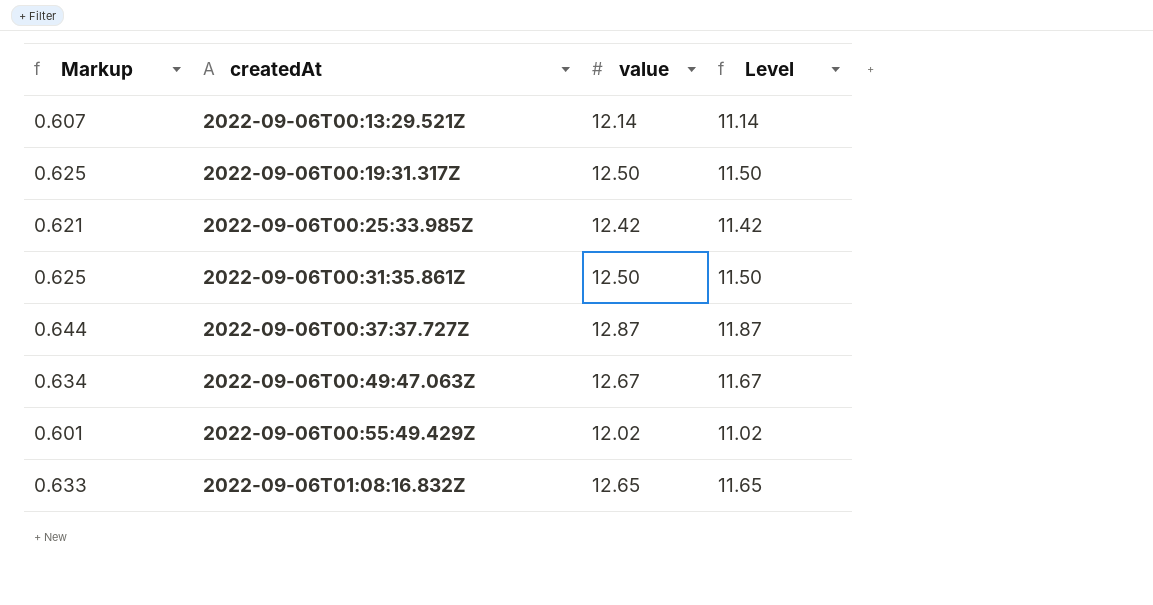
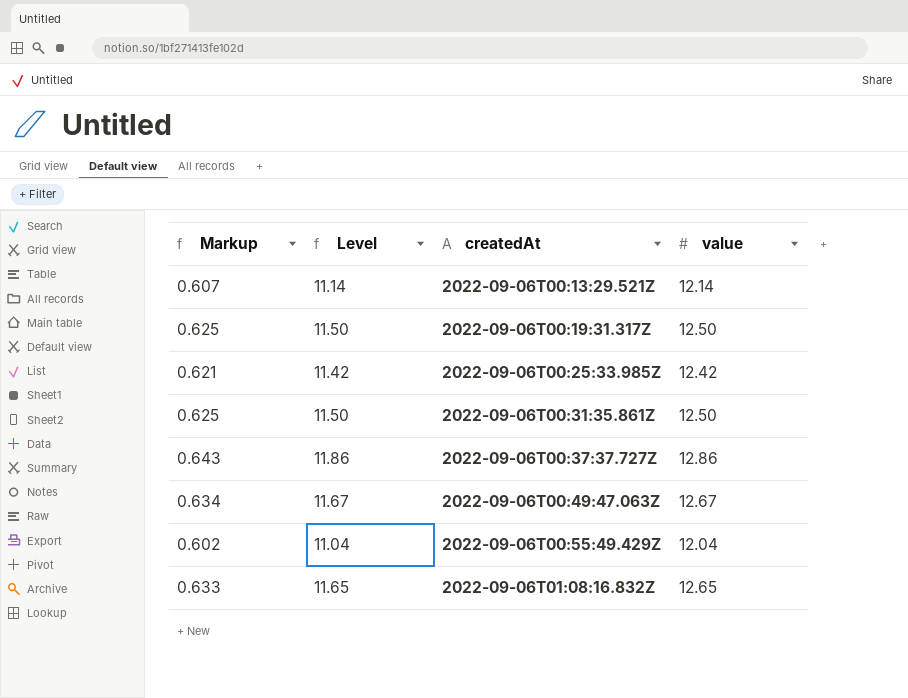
column Level | position: 4 -> 2
2022-09-06T00:37:37.727Z | Markup: 0.644 -> 0.643
2022-09-06T00:37:37.727Z | Level: 11.87 -> 11.86
2022-09-06T00:37:37.727Z | value: 12.87 -> 12.86
2022-09-06T00:55:49.429Z | Markup: 0.601 -> 0.602
2022-09-06T00:55:49.429Z | Level: 11.02 -> 11.04
2022-09-06T00:55:49.429Z | value: 12.02 -> 12.04

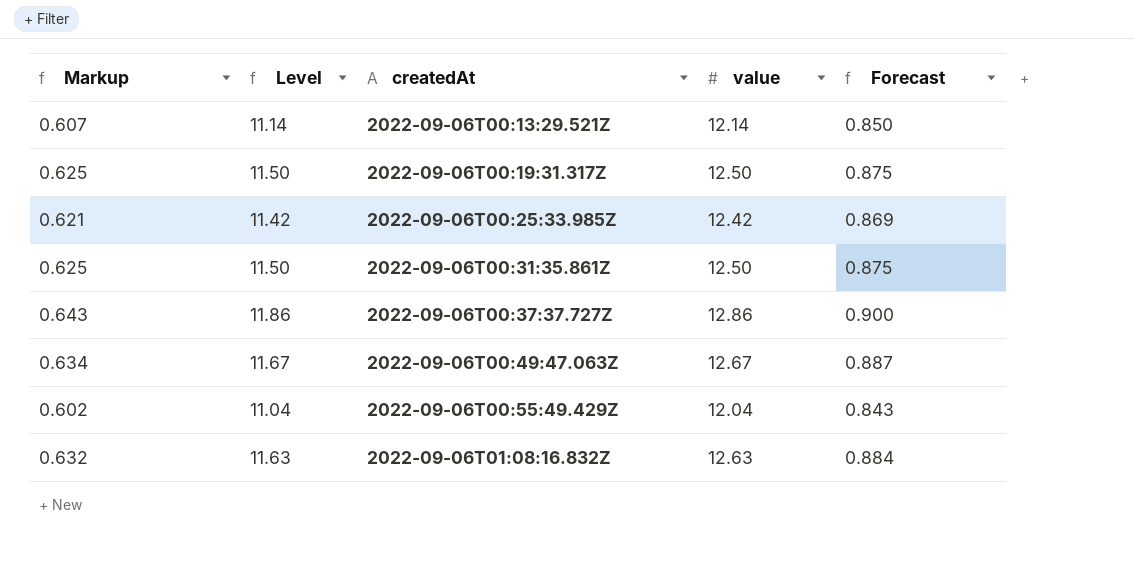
column Forecast | formula: none -> [value] * 0.07
2022-09-06T01:08:16.832Z | Markup: 0.633 -> 0.632
2022-09-06T01:08:16.832Z | Level: 11.65 -> 11.63
2022-09-06T01:08:16.832Z | value: 12.65 -> 12.63

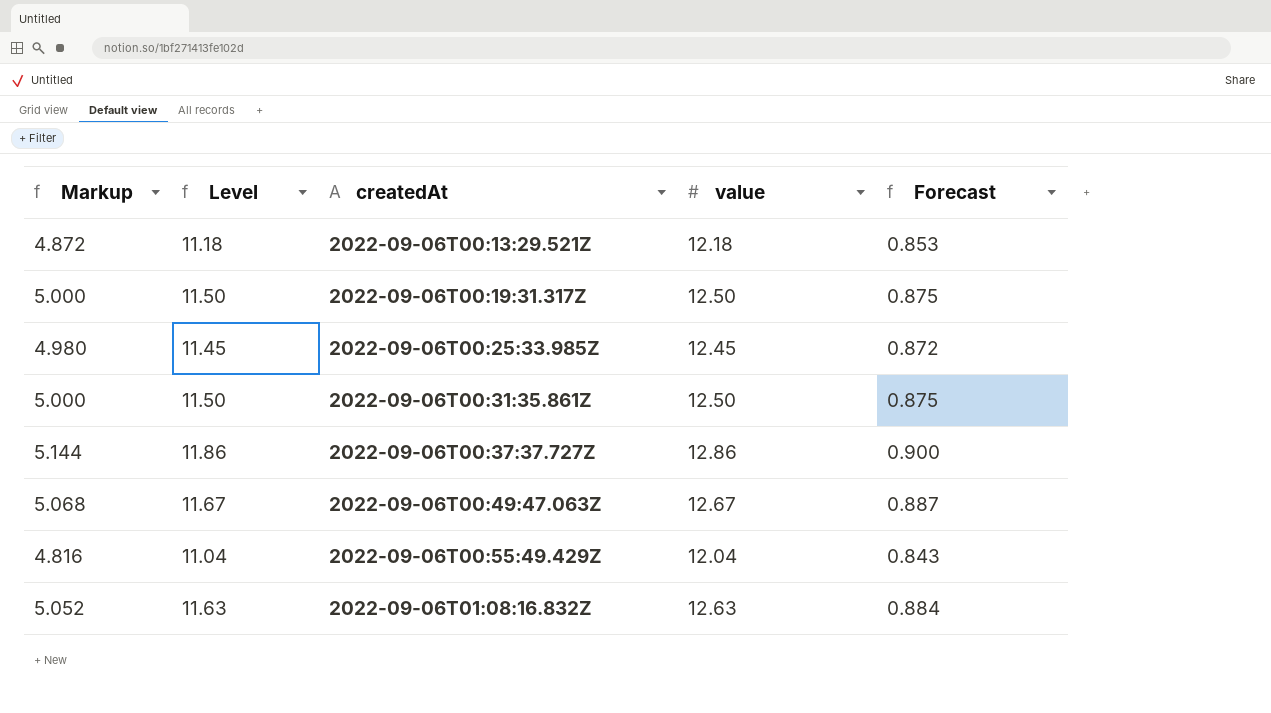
column Markup | formula: [value] * 0.05 -> [value] * 0.4
2022-09-06T00:13:29.521Z | Level: 11.14 -> 11.18
2022-09-06T00:13:29.521Z | value: 12.14 -> 12.18
2022-09-06T00:13:29.521Z | Forecast: 0.850 -> 0.853
2022-09-06T00:25:33.985Z | Level: 11.42 -> 11.45
2022-09-06T00:25:33.985Z | value: 12.42 -> 12.45
2022-09-06T00:25:33.985Z | Forecast: 0.869 -> 0.872

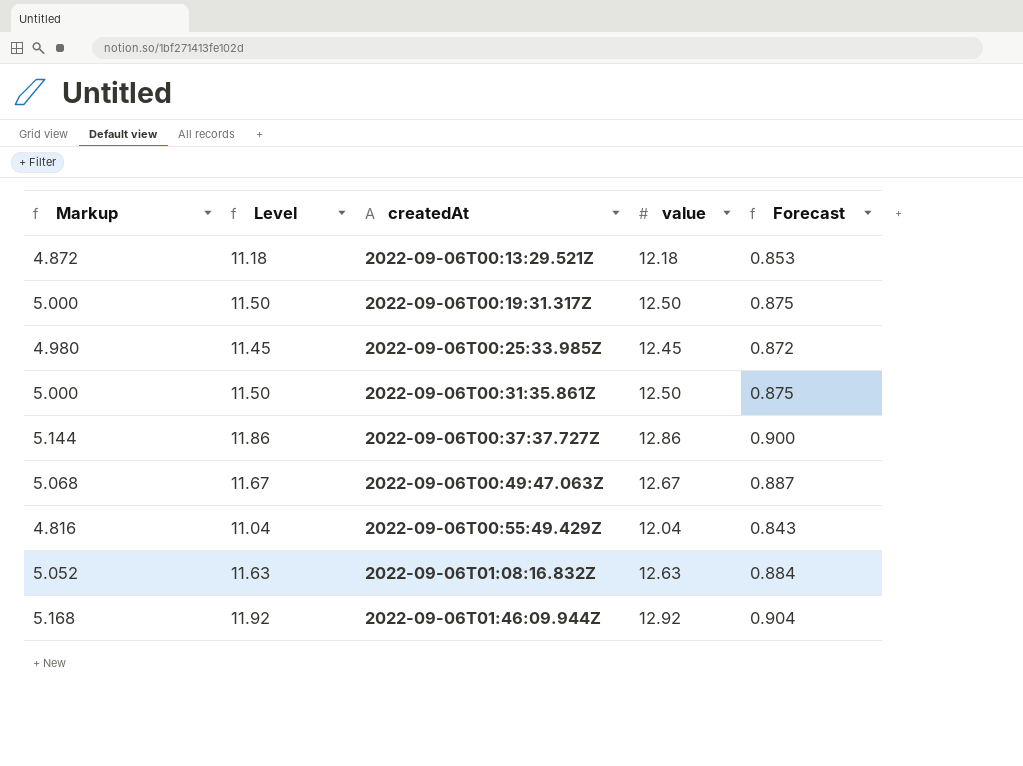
row 2022-09-06T01:46:09.944Z: none -> 5.168 | 11.92 | 12.92 | 0.904

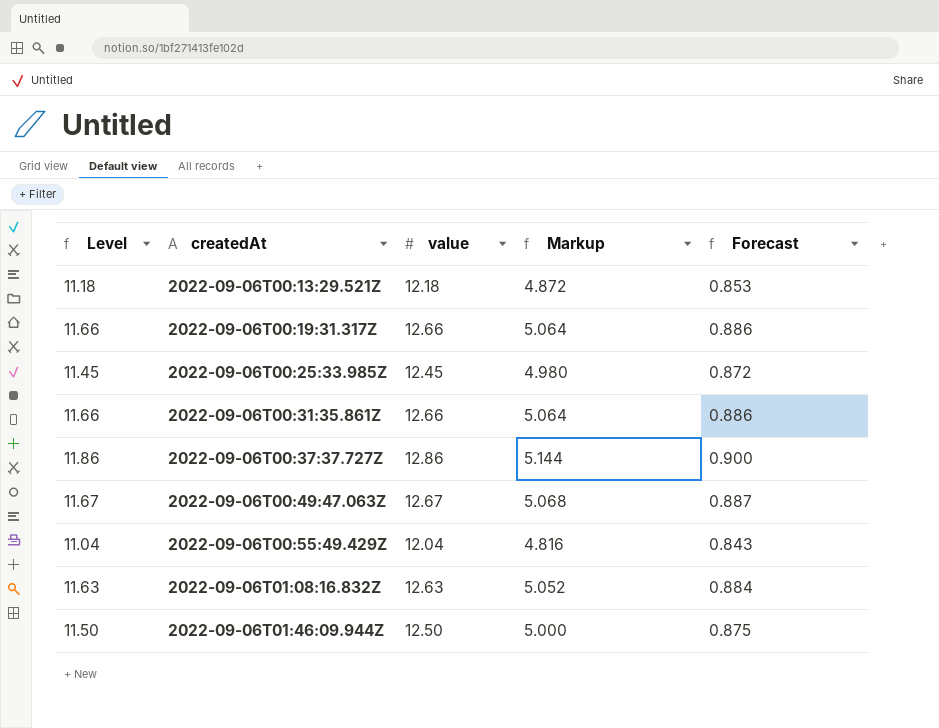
column Markup | position: 1 -> 4
2022-09-06T00:19:31.317Z | Level: 11.50 -> 11.66
2022-09-06T00:19:31.317Z | value: 12.50 -> 12.66
2022-09-06T00:19:31.317Z | Markup: 5.000 -> 5.064
2022-09-06T00:19:31.317Z | Forecast: 0.875 -> 0.886
2022-09-06T00:31:35.861Z | Level: 11.50 -> 11.66
2022-09-06T00:31:35.861Z | value: 12.50 -> 12.66
2022-09-06T00:31:35.861Z | Markup: 5.000 -> 5.064
2022-09-06T00:31:35.861Z | Forecast: 0.875 -> 0.886
2022-09-06T01:46:09.944Z | Level: 11.92 -> 11.50
2022-09-06T01:46:09.944Z | value: 12.92 -> 12.50
2022-09-06T01:46:09.944Z | Markup: 5.168 -> 5.000
2022-09-06T01:46:09.944Z | Forecast: 0.904 -> 0.875

